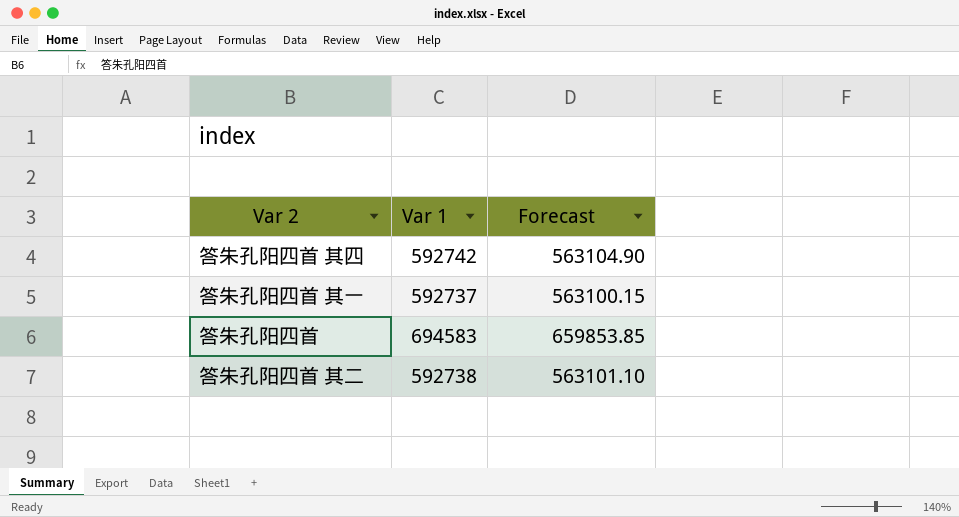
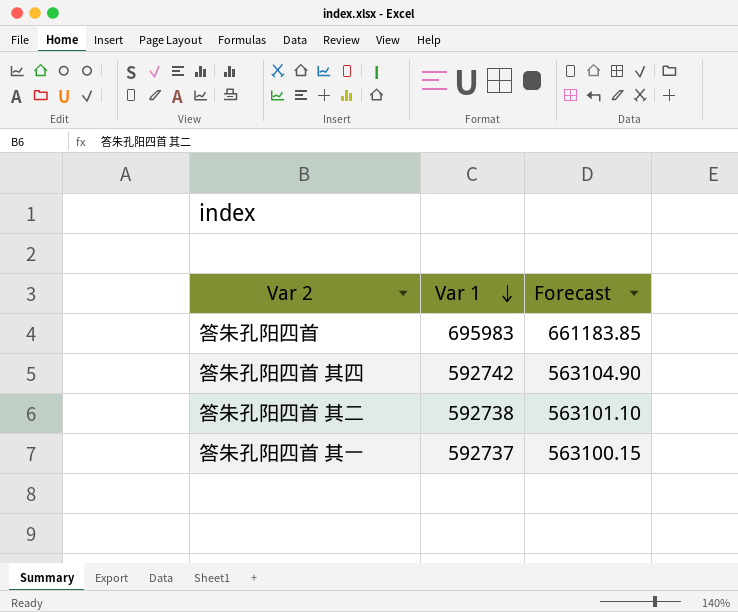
row order: none -> Var 1 descending
答朱孔阳四首 | Var 1: 694583 -> 695983
答朱孔阳四首 | Forecast: 659853.85 -> 661183.85

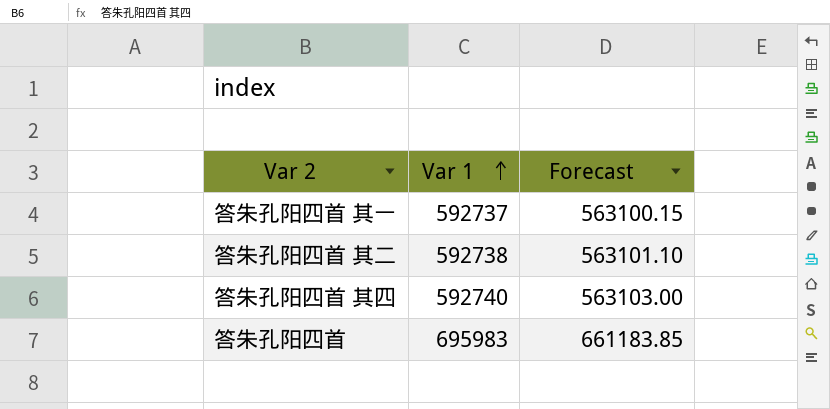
row order: Var 1 descending -> Var 1 ascending
答朱孔阳四首 其四 | Var 1: 592742 -> 592740
答朱孔阳四首 其四 | Forecast: 563104.90 -> 563103.00

